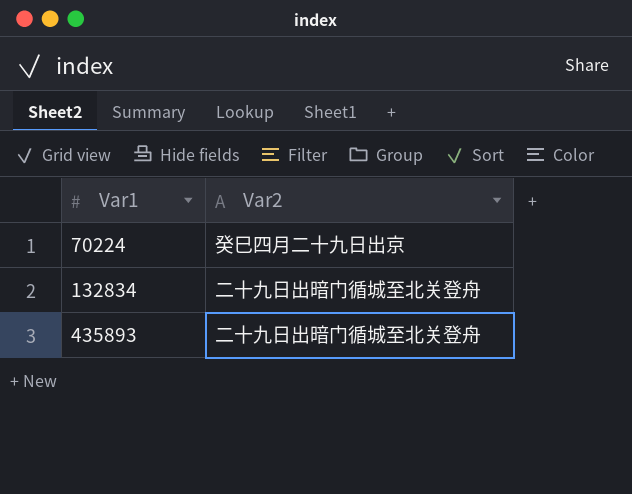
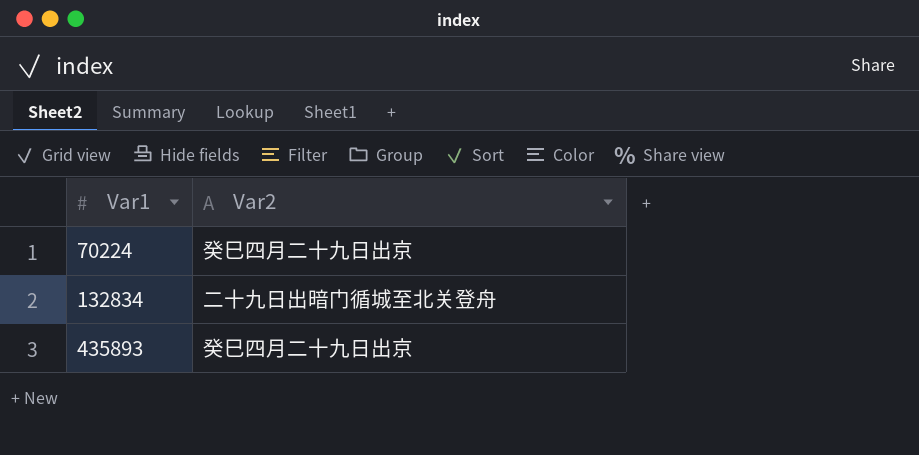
435893 | Var2: 二十九日出暗门循城至北关登舟 -> 癸巳四月二十九日出京

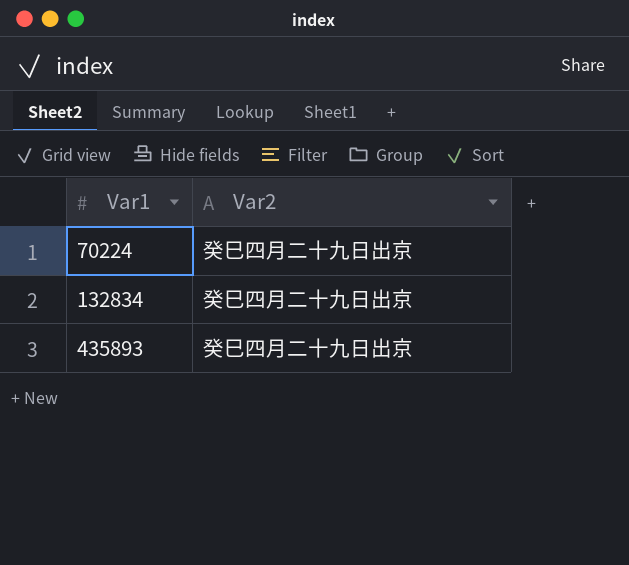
132834 | Var2: 二十九日出暗门循城至北关登舟 -> 癸巳四月二十九日出京

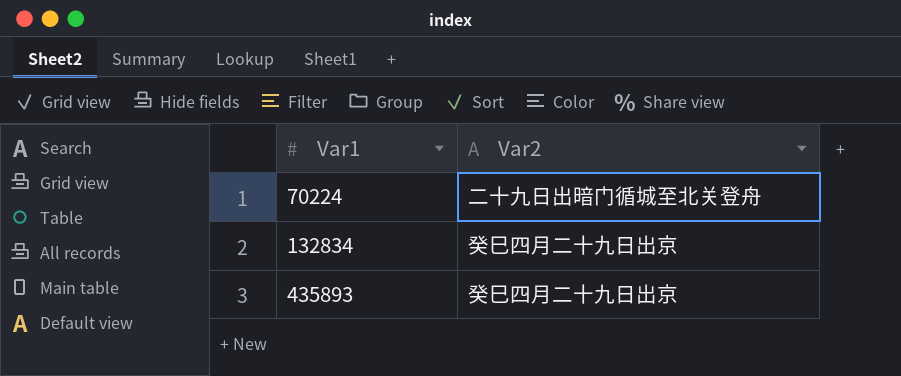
70224 | Var2: 癸巳四月二十九日出京 -> 二十九日出暗门循城至北关登舟

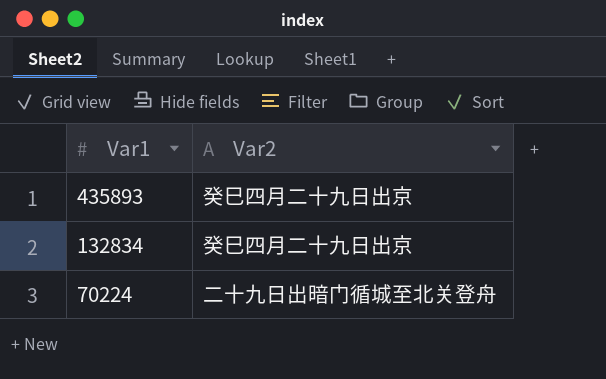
row order: Var1 ascending -> Var1 descending

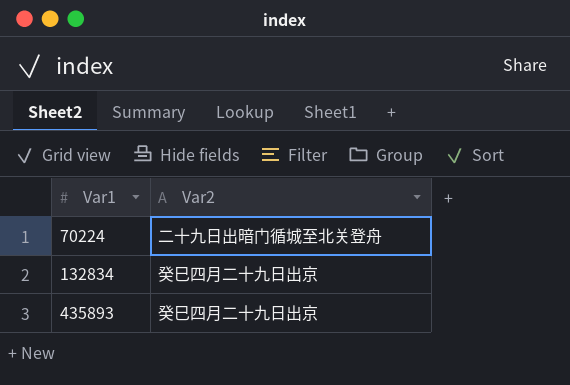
row order: Var1 descending -> Var1 ascending

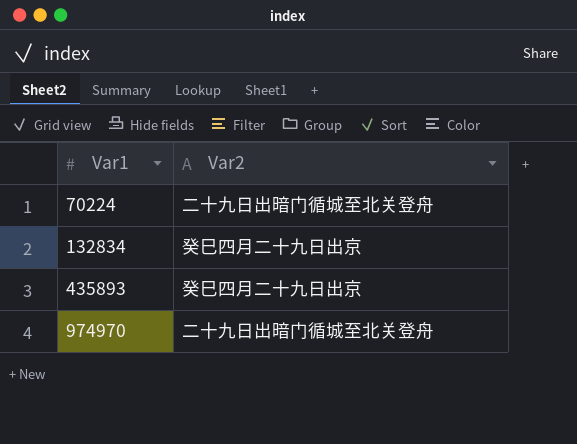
row 974970: none -> 二十九日出暗门循城至北关登舟

